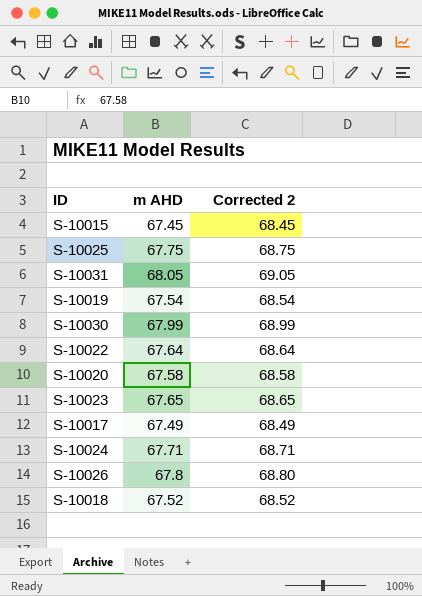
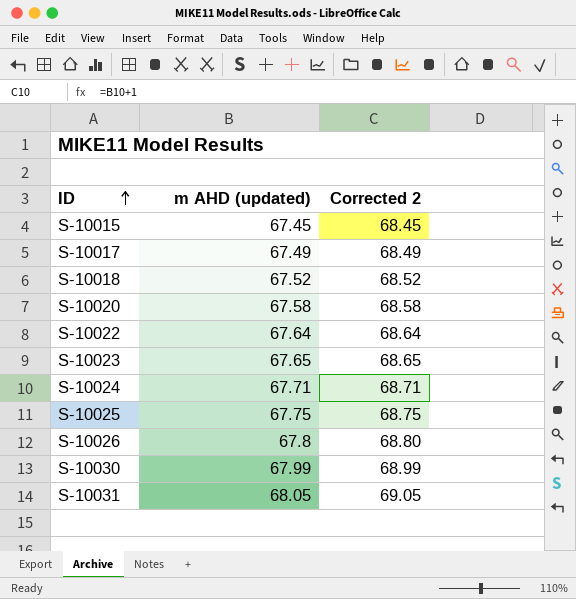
row order: none -> ID ascending
column name: m AHD -> m AHD (updated)
row S-10019: 67.54 | 68.54 -> none

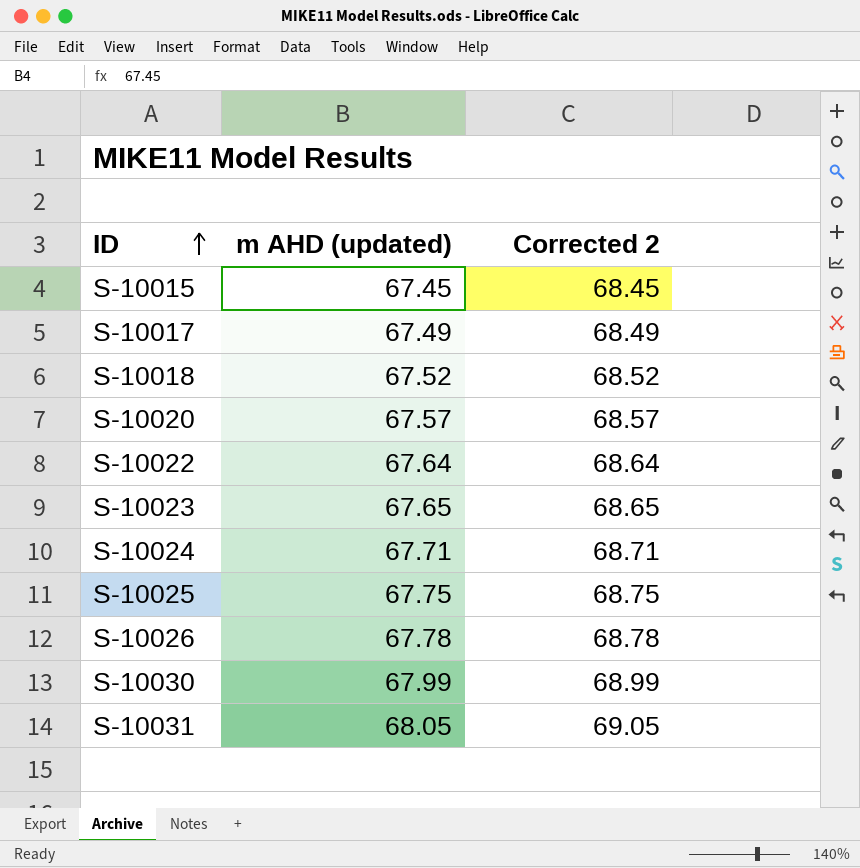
S-10020 | m AHD (updated): 67.58 -> 67.57
S-10020 | Corrected 2: 68.58 -> 68.57
S-10026 | m AHD (updated): 67.8 -> 67.78
S-10026 | Corrected 2: 68.80 -> 68.78

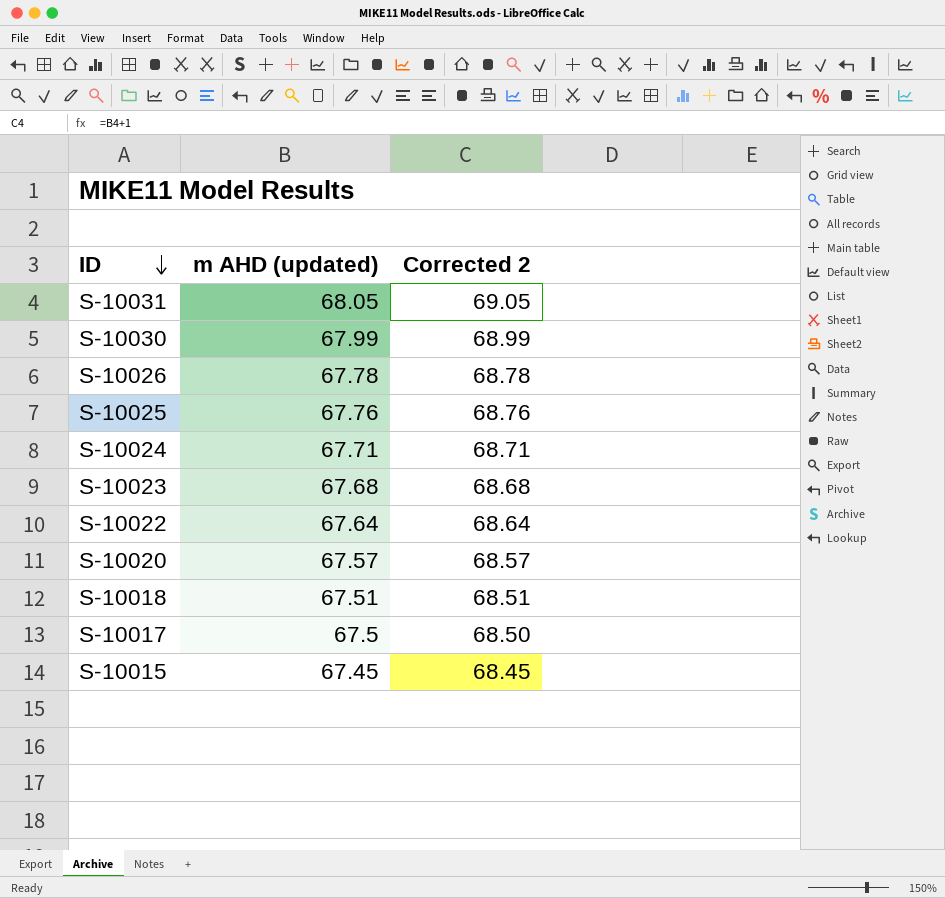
row order: ID ascending -> ID descending
S-10025 | m AHD (updated): 67.75 -> 67.76
S-10025 | Corrected 2: 68.75 -> 68.76
S-10023 | m AHD (updated): 67.65 -> 67.68
S-10023 | Corrected 2: 68.65 -> 68.68
S-10018 | m AHD (updated): 67.52 -> 67.51
S-10018 | Corrected 2: 68.52 -> 68.51
S-10017 | m AHD (updated): 67.49 -> 67.5
S-10017 | Corrected 2: 68.49 -> 68.50

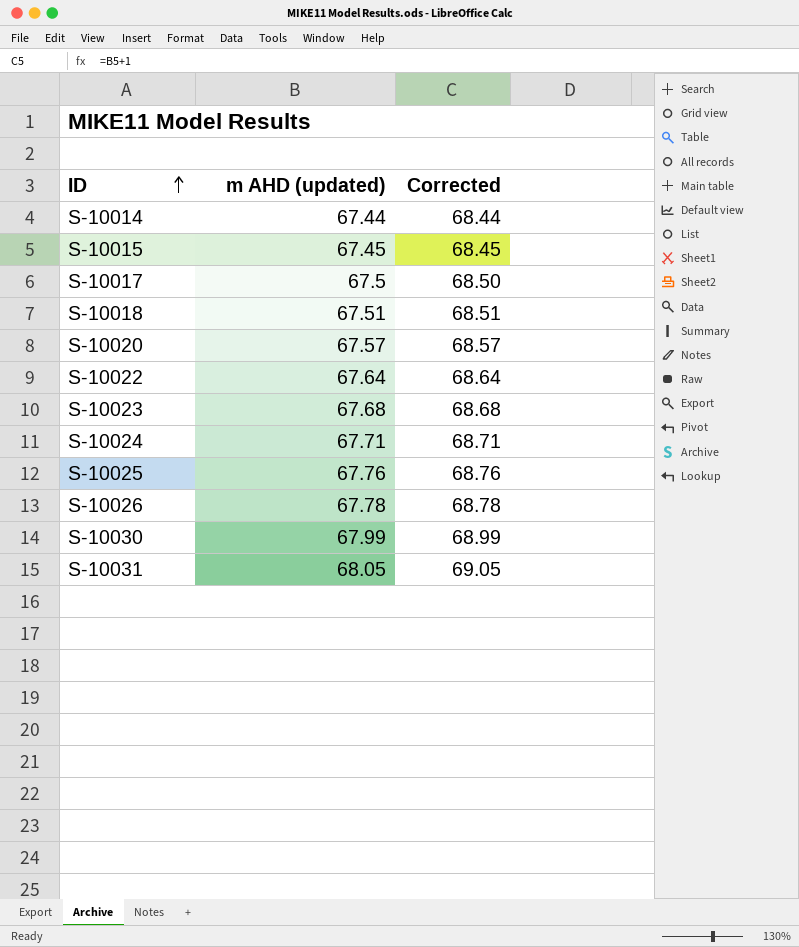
row order: ID descending -> ID ascending
column name: Corrected 2 -> Corrected
row S-10014: none -> 67.44 | 68.44

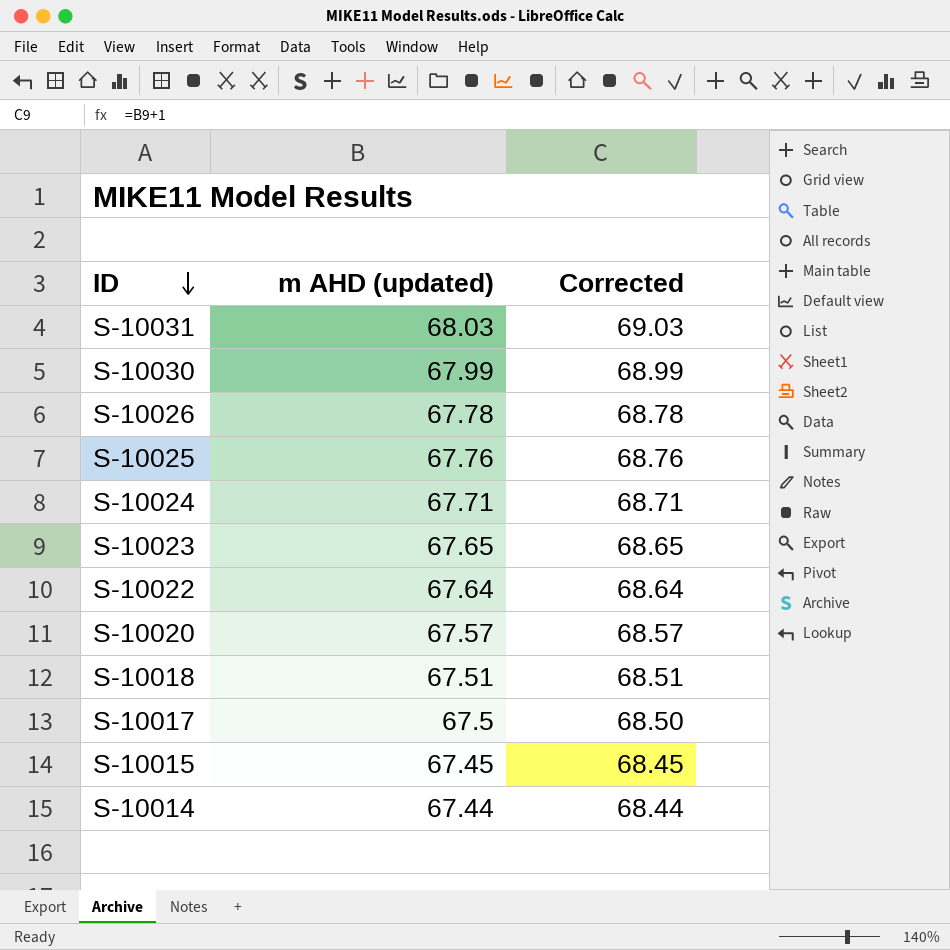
row order: ID ascending -> ID descending
S-10031 | m AHD (updated): 68.05 -> 68.03
S-10031 | Corrected: 69.05 -> 69.03
S-10023 | m AHD (updated): 67.68 -> 67.65
S-10023 | Corrected: 68.68 -> 68.65

